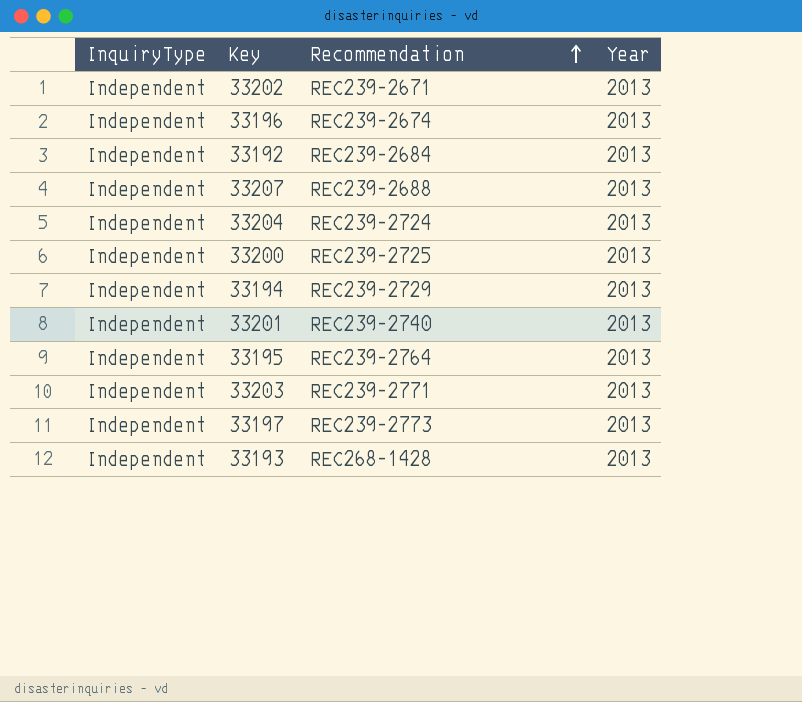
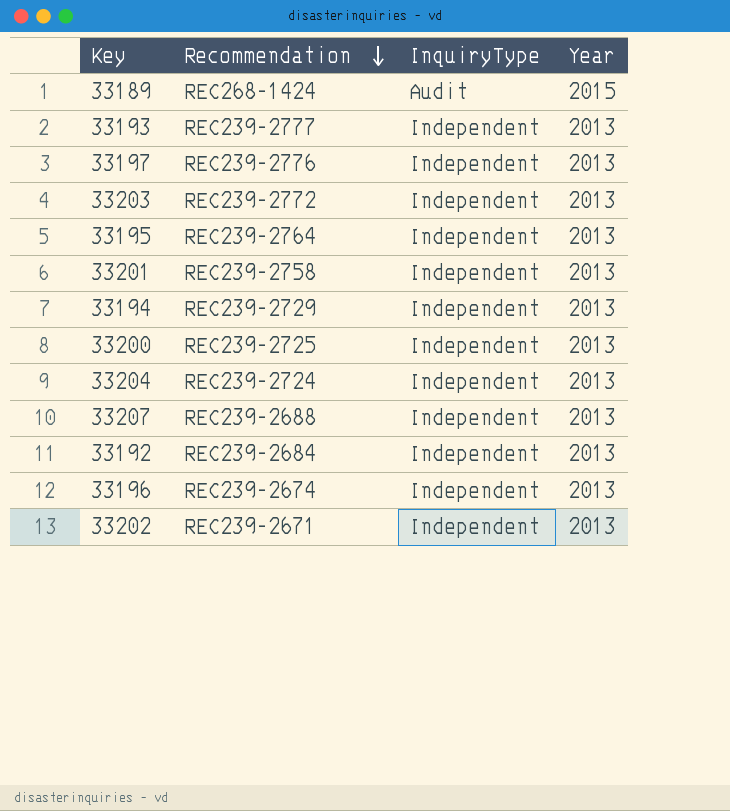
row order: Recommendation ascending -> Recommendation descending
column InquiryType | position: 1 -> 3
row 33189: none -> REC268-1424 | Audit | 2015
33193 | Recommendation: REC268-1428 -> REC239-2777
33197 | Recommendation: REC239-2773 -> REC239-2776
33203 | Recommendation: REC239-2771 -> REC239-2772
33201 | Recommendation: REC239-2740 -> REC239-2758

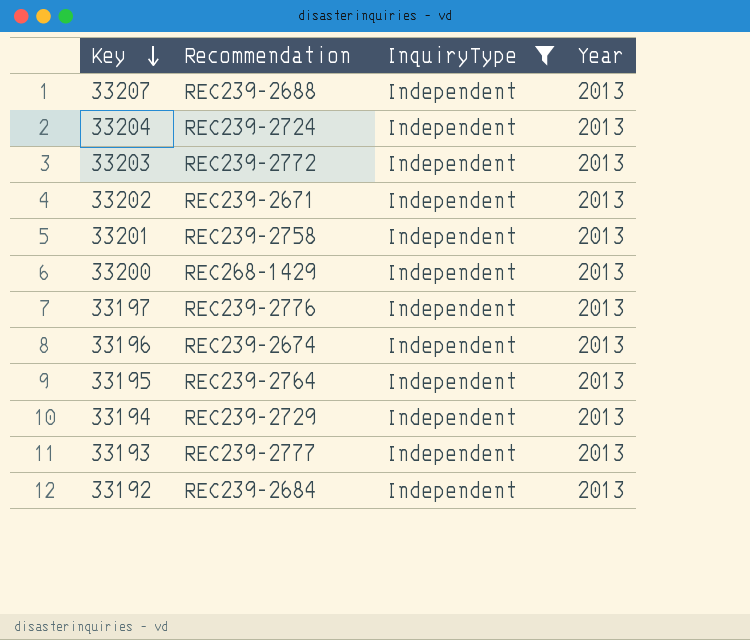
filter: none -> InquiryType = Independent
row order: Recommendation descending -> Key descending
33200 | Recommendation: REC239-2725 -> REC268-1429

